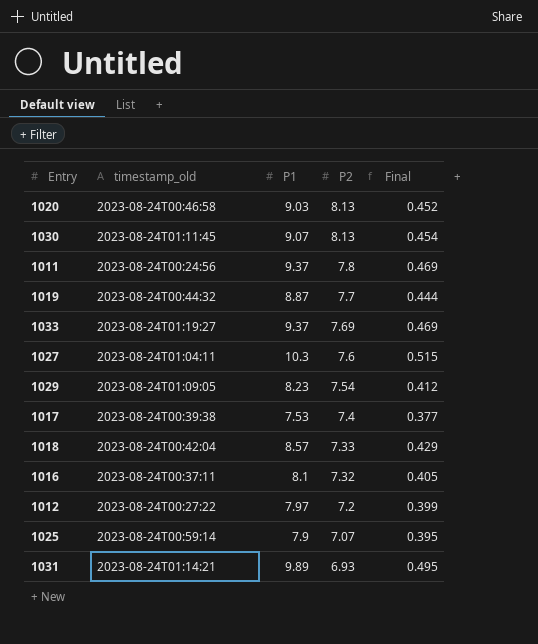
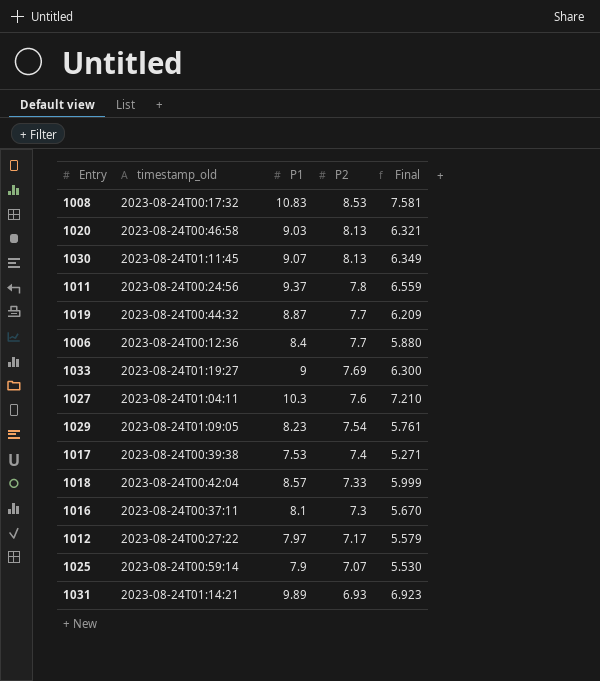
column Final | formula: [P1] * 0.05 -> [P1] * 0.7
row 1008: none -> 2023-08-24T00:17:32 | 10.83 | 8.53 | 7.581
row 1006: none -> 2023-08-24T00:12:36 | 8.4 | 7.7 | 5.880
1033 | P1: 9.37 -> 9
1016 | P2: 7.32 -> 7.3
1012 | P2: 7.2 -> 7.17

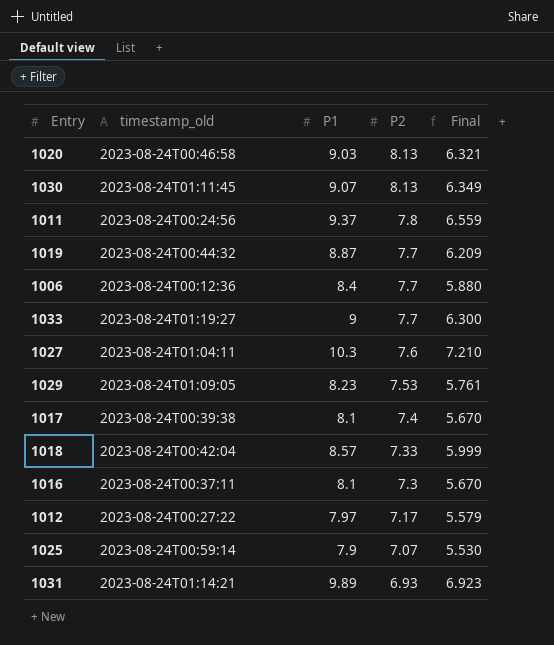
row 1008: 2023-08-24T00:17:32 | 10.83 | 8.53 | 7.581 -> none
1033 | P2: 7.69 -> 7.7
1029 | P2: 7.54 -> 7.53
1017 | P1: 7.53 -> 8.1
1017 | Final: 5.271 -> 5.670

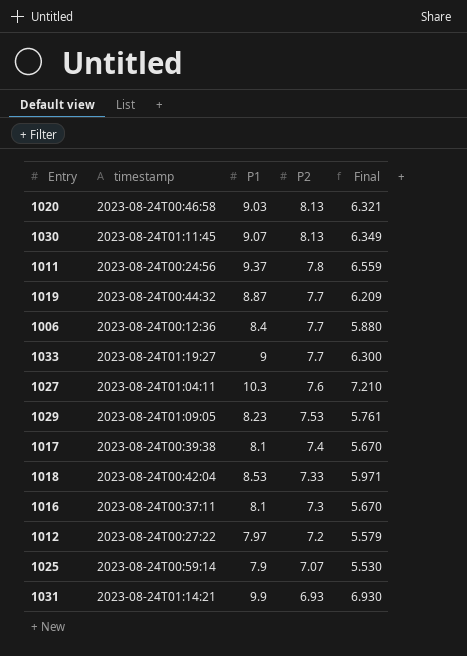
column name: timestamp_old -> timestamp
1018 | P1: 8.57 -> 8.53
1018 | Final: 5.999 -> 5.971
1012 | P2: 7.17 -> 7.2
1031 | P1: 9.89 -> 9.9
1031 | Final: 6.923 -> 6.930

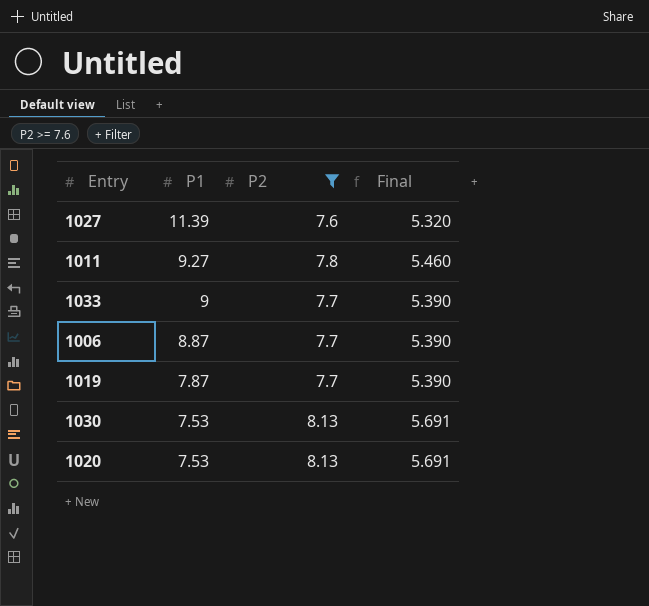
filter: none -> P2 >= 7.6
row order: P2 descending -> P1 descending
column timestamp | position: 2 -> none
column Final | formula: [P1] * 0.7 -> [P2] * 0.7
1027 | P1: 10.3 -> 11.39
1011 | P1: 9.37 -> 9.27
1006 | P1: 8.4 -> 8.87
1019 | P1: 8.87 -> 7.87
1030 | P1: 9.07 -> 7.53
1020 | P1: 9.03 -> 7.53

